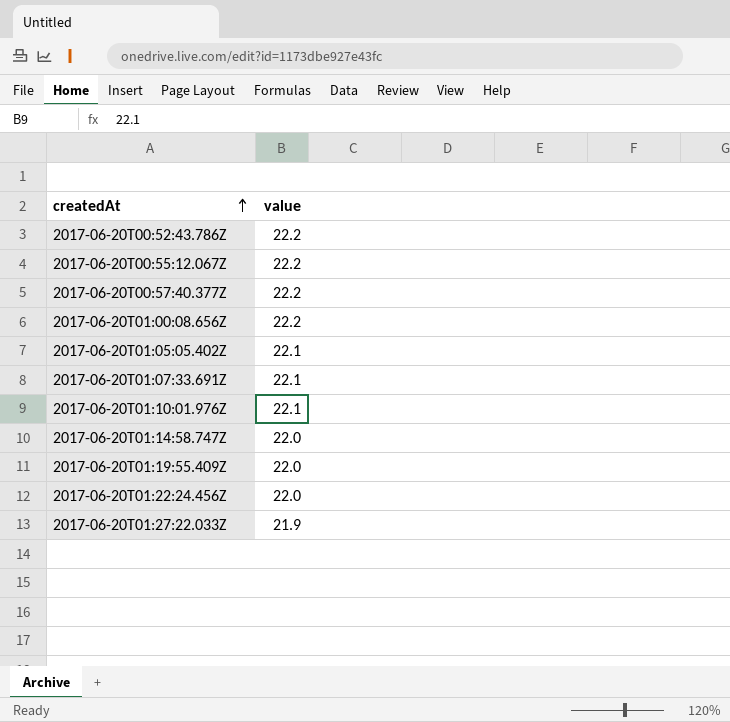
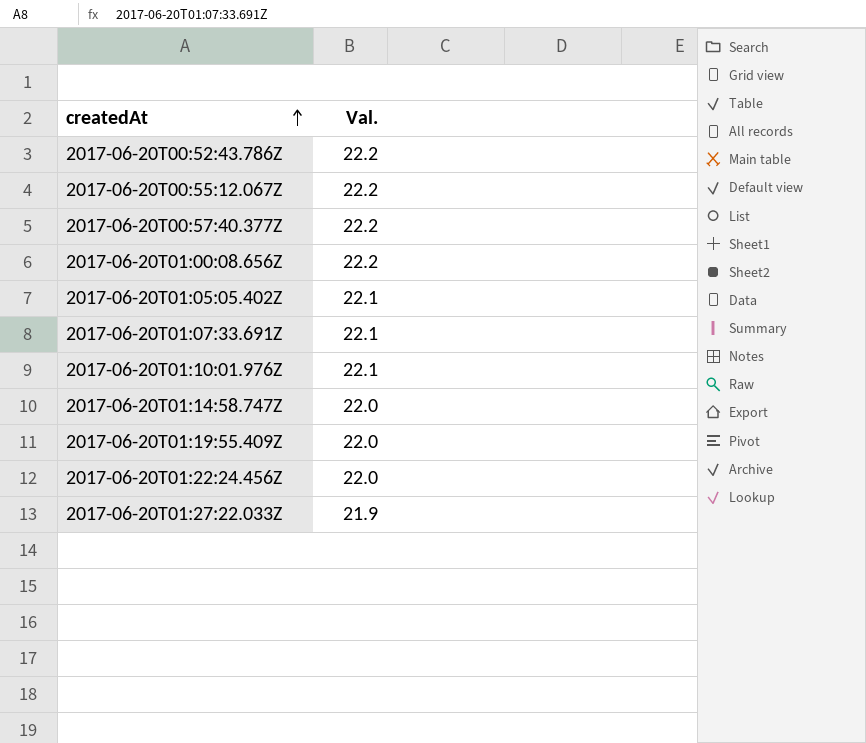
column name: value -> Val.

